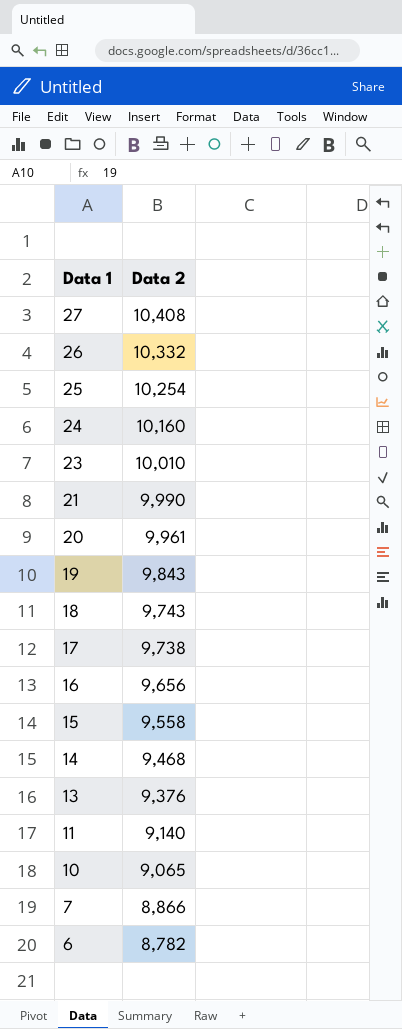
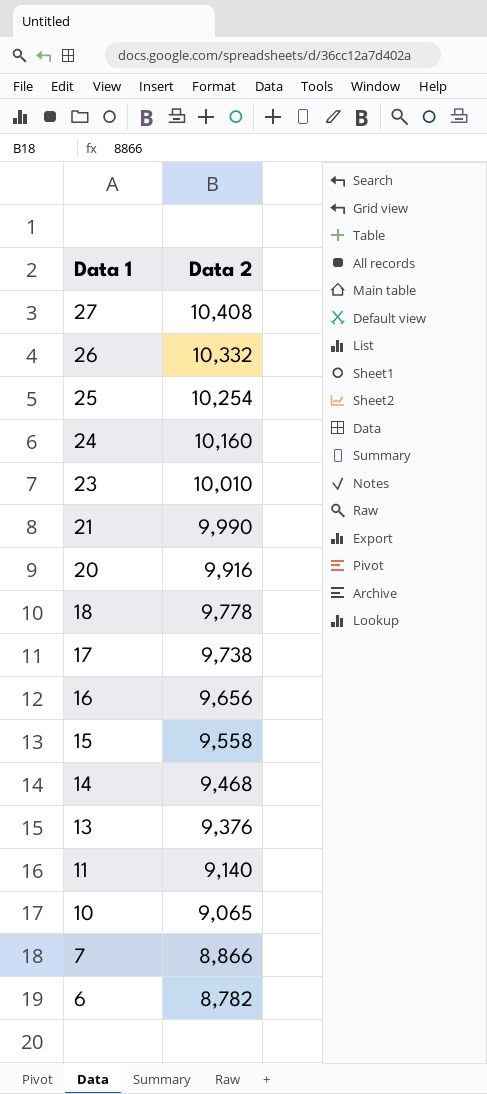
row 19: 9,843 -> none
20 | Data 2: 9,961 -> 9,916
18 | Data 2: 9,743 -> 9,778

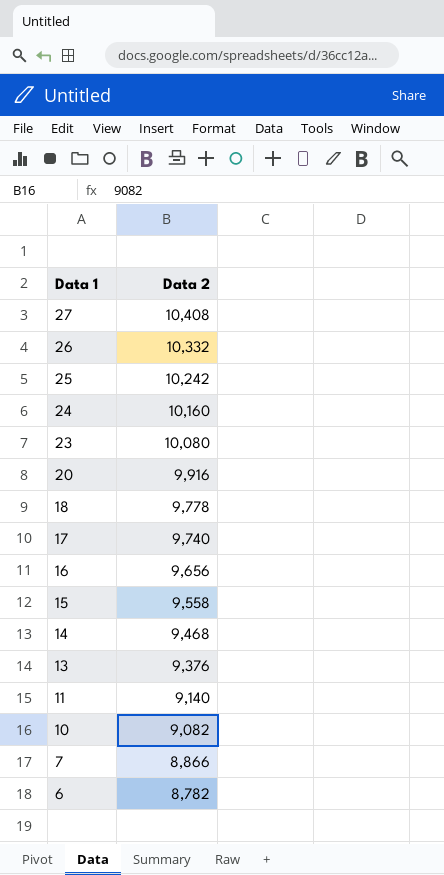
row 21: 9,990 -> none
25 | Data 2: 10,254 -> 10,242
23 | Data 2: 10,010 -> 10,080
17 | Data 2: 9,738 -> 9,740
10 | Data 2: 9,065 -> 9,082

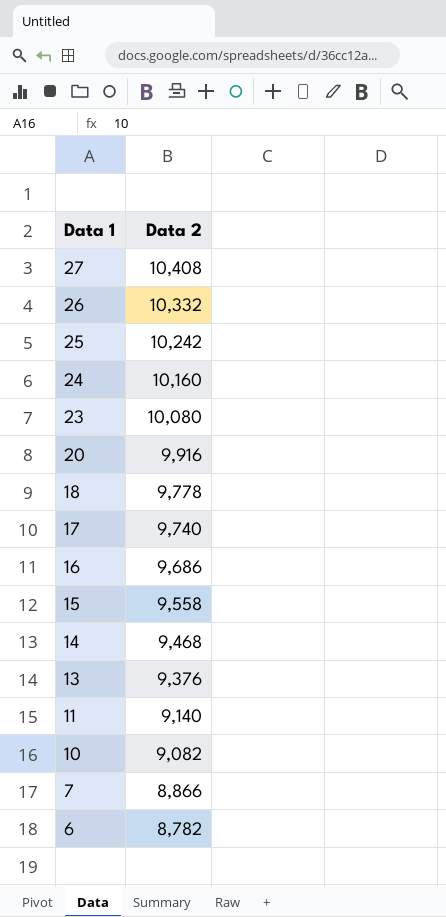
16 | Data 2: 9,656 -> 9,686

